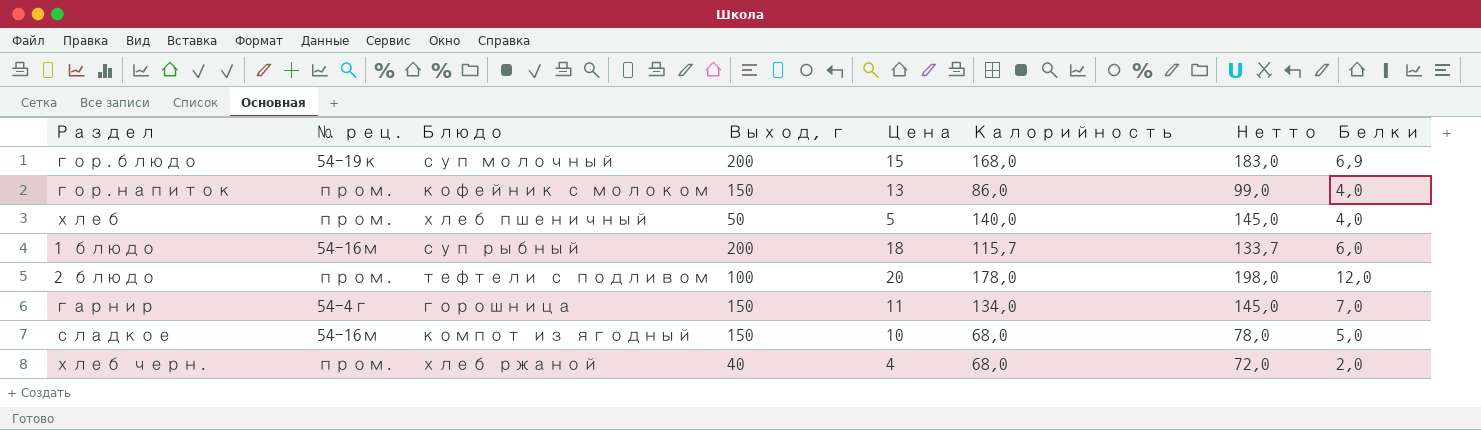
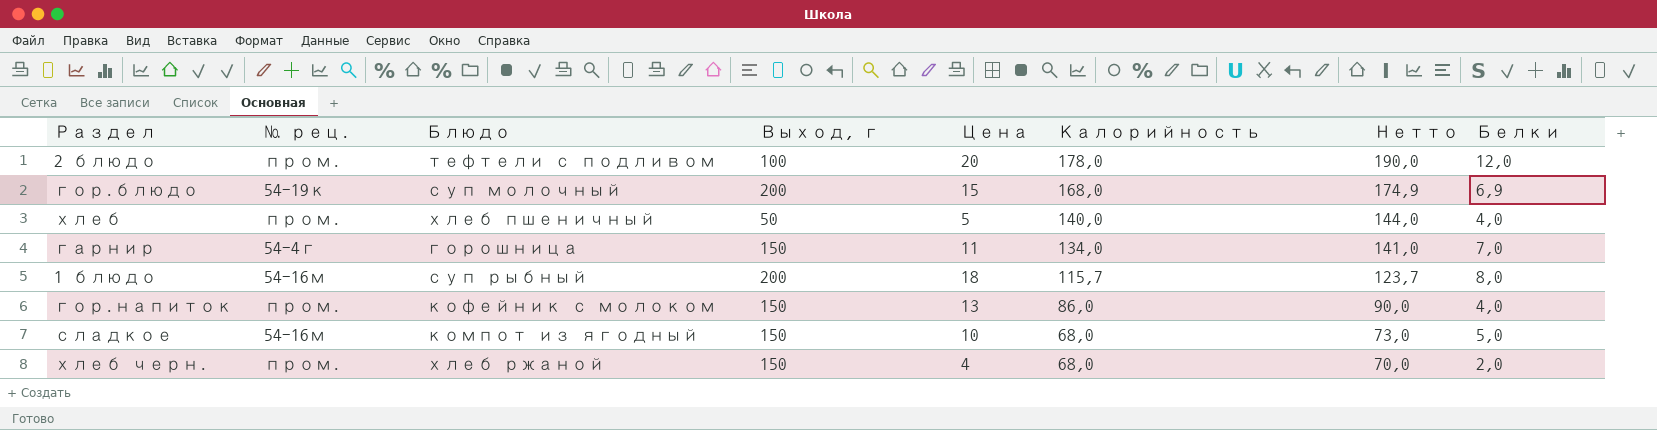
row order: none -> Калорийность descending
column Нетто | formula: [Цена] + [Калорийность] -> [Калорийность] + [Белки]
1 блюдо | Белки: 6,0 -> 8,0
хлеб черн. | Выход, г: 40 -> 150

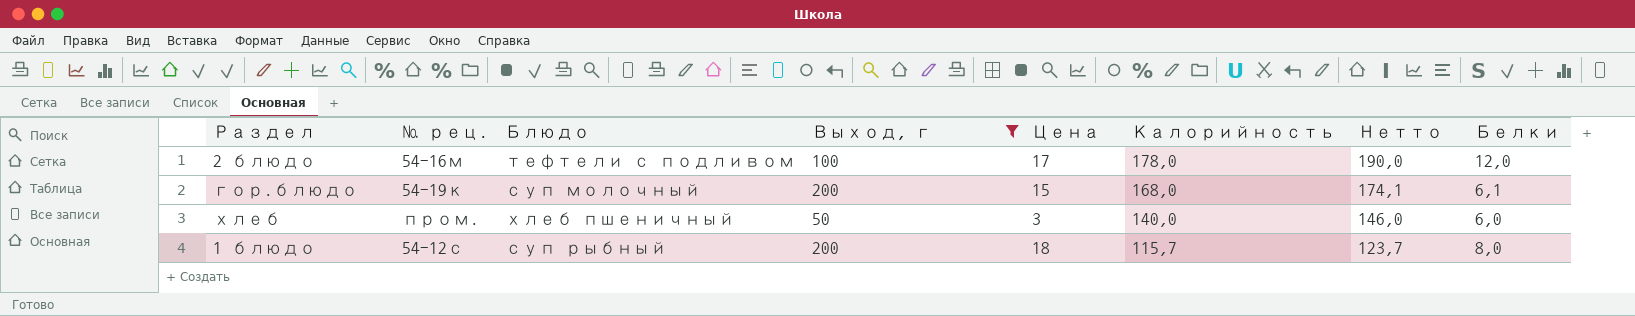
filter: none -> Выход, г != 150
2 блюдо | № рец.: пром. -> 54-16м
2 блюдо | Цена: 20 -> 17
гор.блюдо | Нетто: 174,9 -> 174,1
гор.блюдо | Белки: 6,9 -> 6,1
хлеб | Цена: 5 -> 3
хлеб | Нетто: 144,0 -> 146,0
хлеб | Белки: 4,0 -> 6,0
1 блюдо | № рец.: 54-16м -> 54-12с

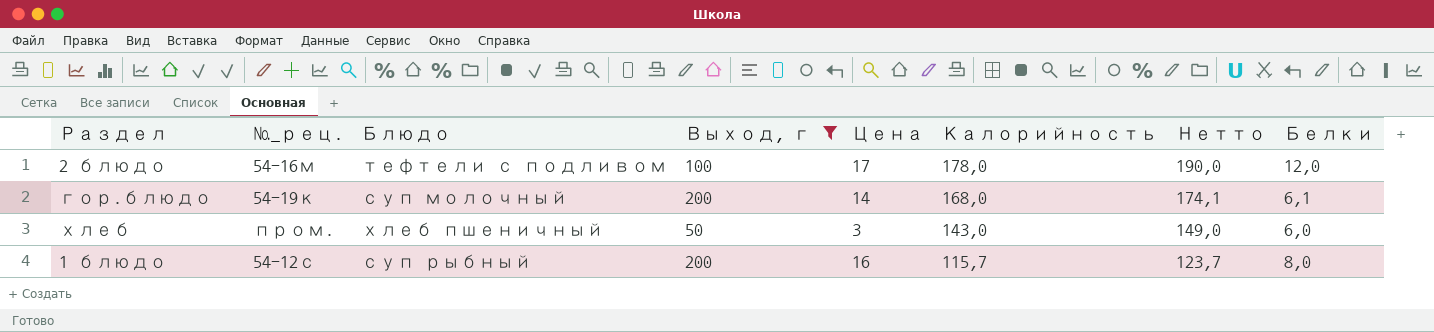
column name: № рец. -> №_рец.
гор.блюдо | Цена: 15 -> 14
хлеб | Калорийность: 140,0 -> 143,0
хлеб | Нетто: 146,0 -> 149,0
1 блюдо | Цена: 18 -> 16

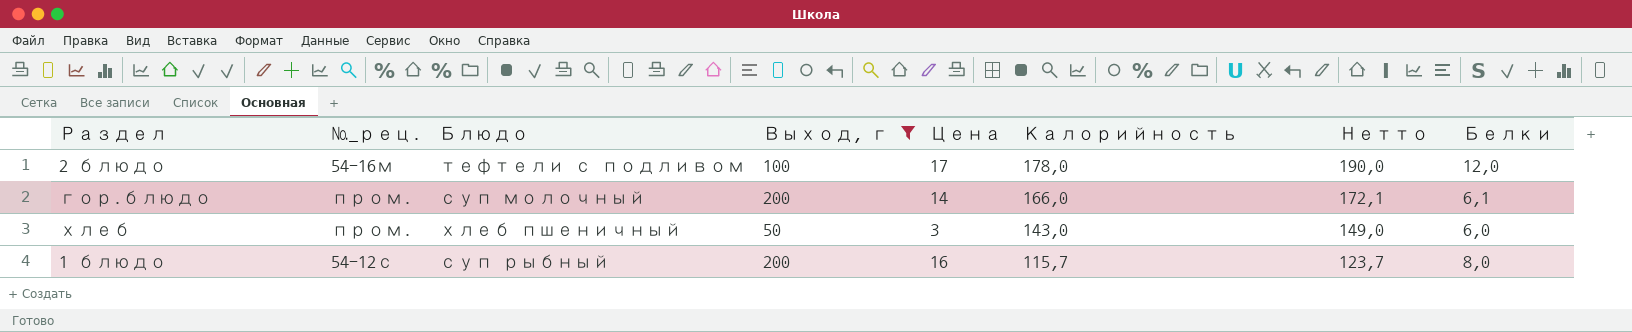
гор.блюдо | №_рец.: 54-19к -> пром.
гор.блюдо | Калорийность: 168,0 -> 166,0
гор.блюдо | Нетто: 174,1 -> 172,1

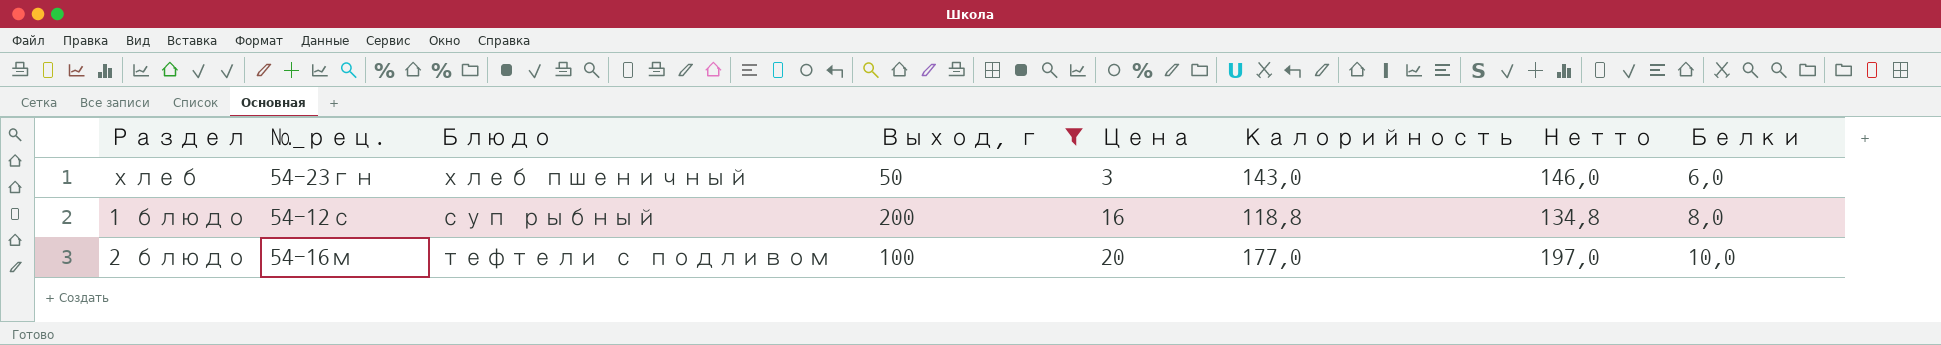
row order: Калорийность descending -> Цена ascending
column Нетто | formula: [Калорийность] + [Белки] -> [Цена] + [Калорийность]
row гор.блюдо: пром. | суп молочный | 200 | 14 | 166,0 | 172,1 | 6,1 -> none
хлеб | №_рец.: пром. -> 54-23гн
1 блюдо | Калорийность: 115,7 -> 118,8
2 блюдо | Цена: 17 -> 20
2 блюдо | Калорийность: 178,0 -> 177,0
2 блюдо | Белки: 12,0 -> 10,0

